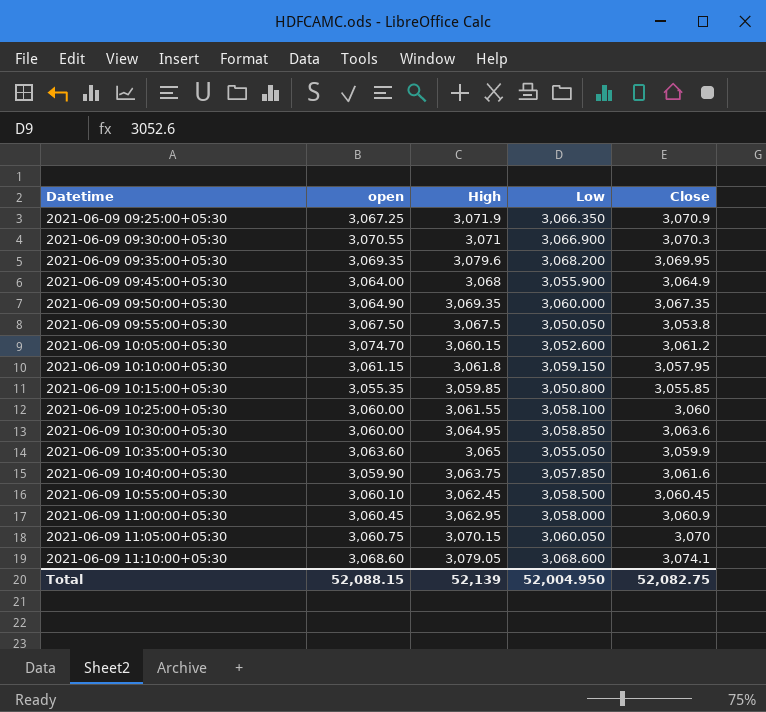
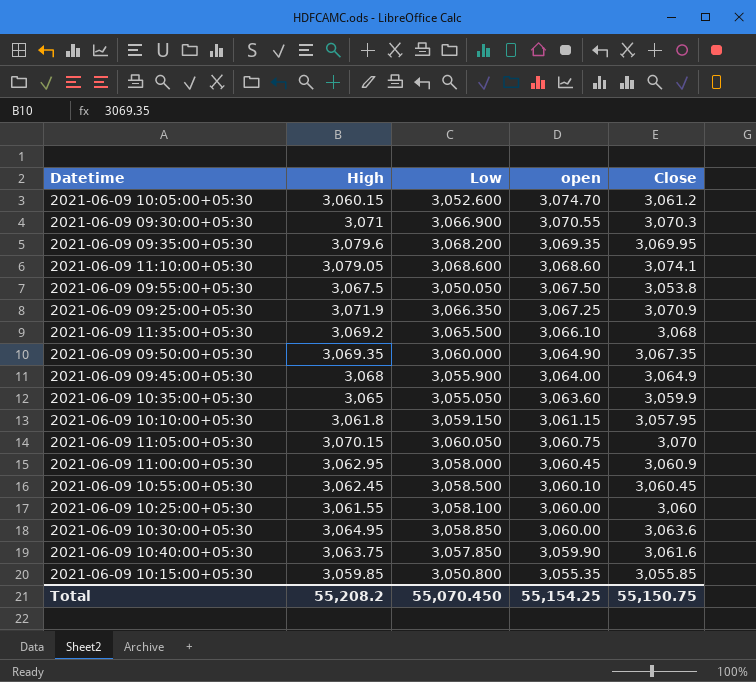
row order: Datetime ascending -> open descending
column open | position: 2 -> 4
row 2021-06-09 11:35:00+05:30: none -> 3,069.2 | 3,065.500 | 3,066.10 | 3,068
Total | High: 52,139 -> 55,208.2
Total | Low: 52,004.950 -> 55,070.450
Total | open: 52,088.15 -> 55,154.25
Total | Close: 52,082.75 -> 55,150.75

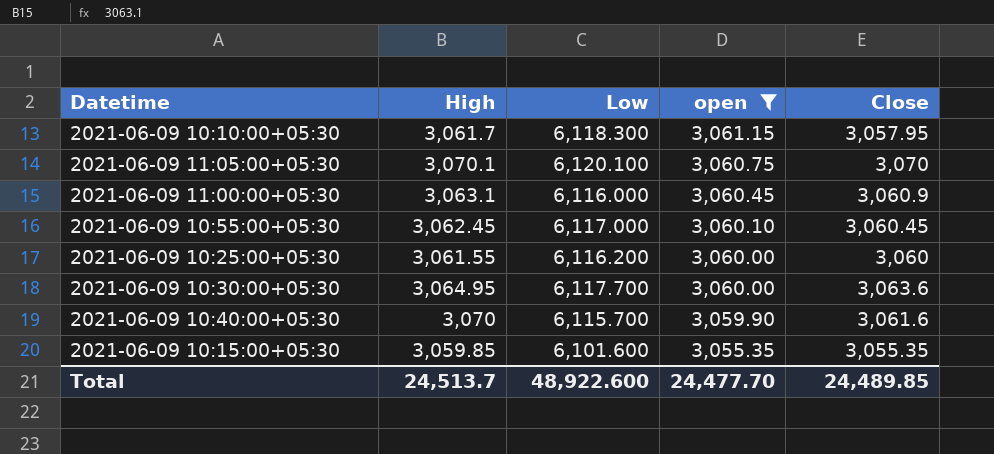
filter: none -> open <= 3,061.15
2021-06-09 10:10:00+05:30 | High: 3,061.8 -> 3,061.7
2021-06-09 10:10:00+05:30 | Low: 3,059.150 -> 6,118.300
2021-06-09 11:05:00+05:30 | High: 3,070.15 -> 3,070.1
2021-06-09 11:05:00+05:30 | Low: 3,060.050 -> 6,120.100
2021-06-09 11:00:00+05:30 | High: 3,062.95 -> 3,063.1
2021-06-09 11:00:00+05:30 | Low: 3,058.000 -> 6,116.000
2021-06-09 10:55:00+05:30 | Low: 3,058.500 -> 6,117.000
2021-06-09 10:25:00+05:30 | Low: 3,058.100 -> 6,116.200
2021-06-09 10:30:00+05:30 | Low: 3,058.850 -> 6,117.700
2021-06-09 10:40:00+05:30 | High: 3,063.75 -> 3,070
2021-06-09 10:40:00+05:30 | Low: 3,057.850 -> 6,115.700
2021-06-09 10:15:00+05:30 | Low: 3,050.800 -> 6,101.600
2021-06-09 10:15:00+05:30 | Close: 3,055.85 -> 3,055.35
Total | High: 55,208.2 -> 24,513.7
Total | Low: 55,070.450 -> 48,922.600
Total | open: 55,154.25 -> 24,477.70
Total | Close: 55,150.75 -> 24,489.85

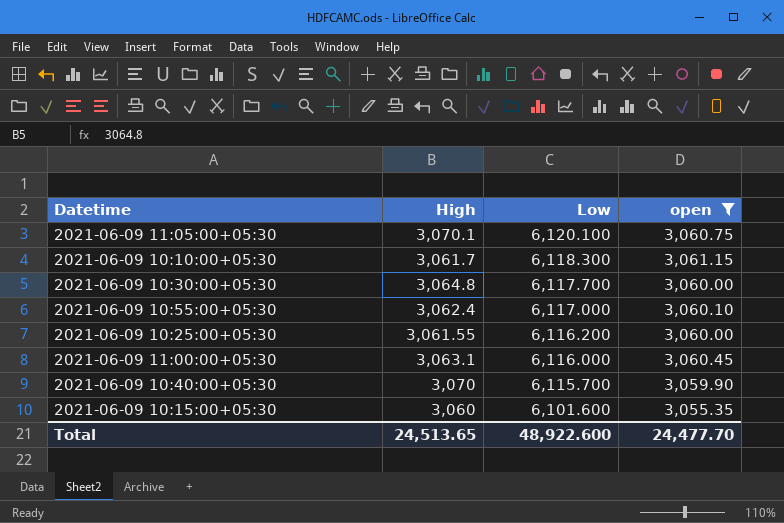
row order: open descending -> Low descending
column Close | position: 5 -> none
2021-06-09 10:30:00+05:30 | High: 3,064.95 -> 3,064.8
2021-06-09 10:55:00+05:30 | High: 3,062.45 -> 3,062.4
2021-06-09 10:15:00+05:30 | High: 3,059.85 -> 3,060
Total | High: 24,513.7 -> 24,513.65

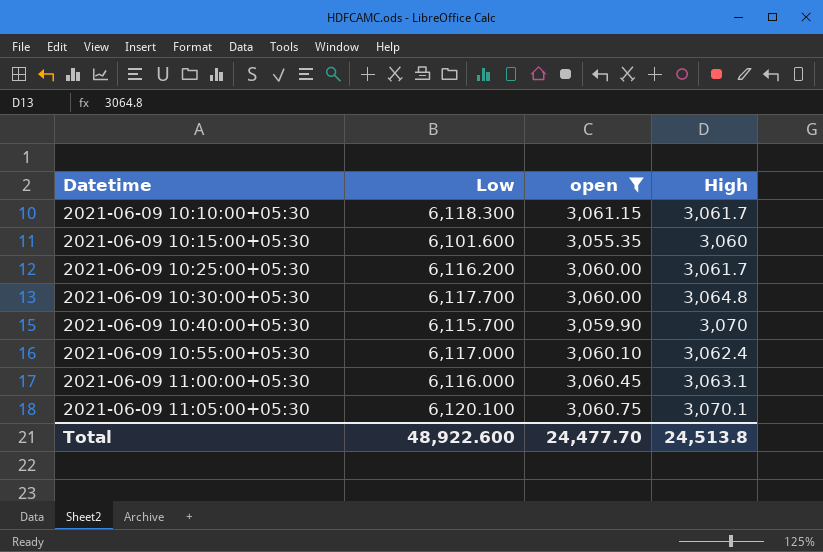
row order: Low descending -> Datetime ascending
column High | position: 2 -> 4
2021-06-09 10:25:00+05:30 | High: 3,061.55 -> 3,061.7
Total | High: 24,513.65 -> 24,513.8

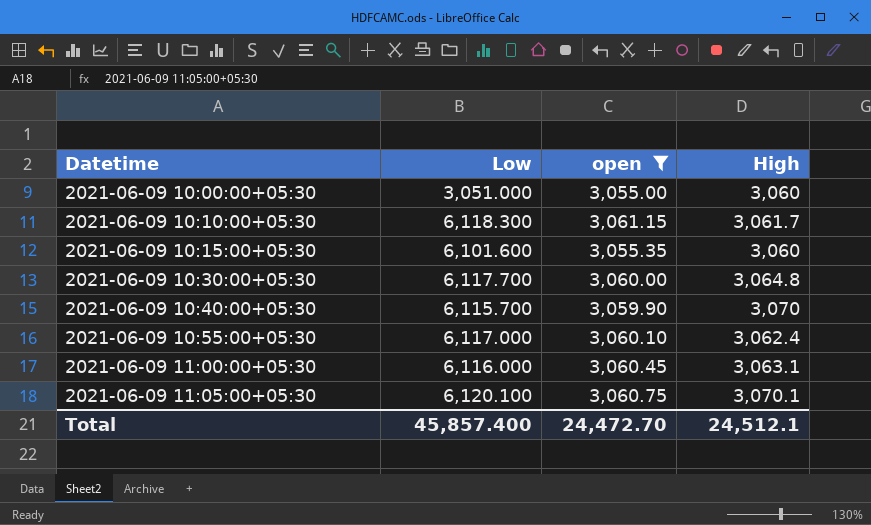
row 2021-06-09 10:25:00+05:30: 6,116.200 | 3,060.00 | 3,061.7 -> none
row 2021-06-09 10:00:00+05:30: none -> 3,051.000 | 3,055.00 | 3,060
Total | Low: 48,922.600 -> 45,857.400
Total | open: 24,477.70 -> 24,472.70
Total | High: 24,513.8 -> 24,512.1

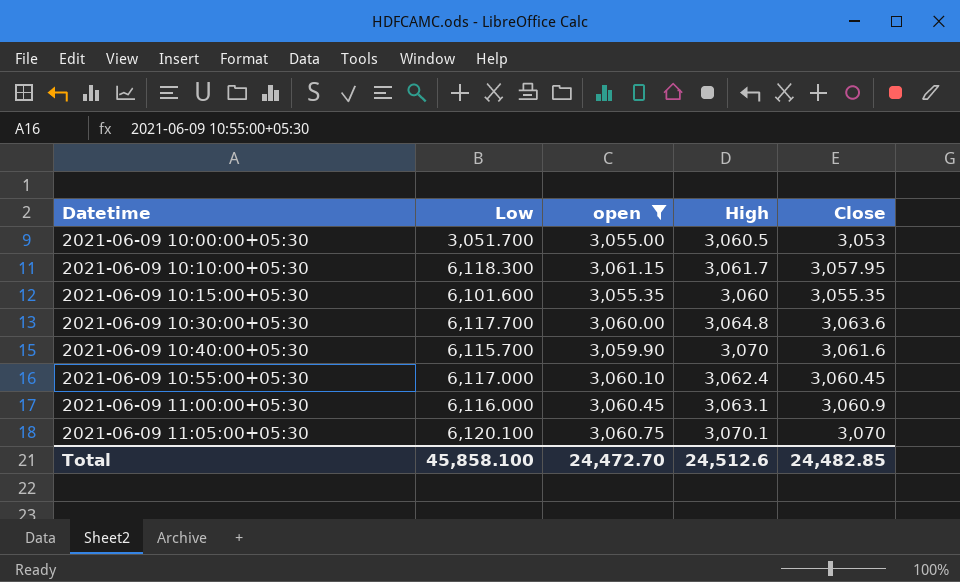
column Close | position: none -> 5
2021-06-09 10:00:00+05:30 | Low: 3,051.000 -> 3,051.700
2021-06-09 10:00:00+05:30 | High: 3,060 -> 3,060.5
Total | Low: 45,857.400 -> 45,858.100
Total | High: 24,512.1 -> 24,512.6

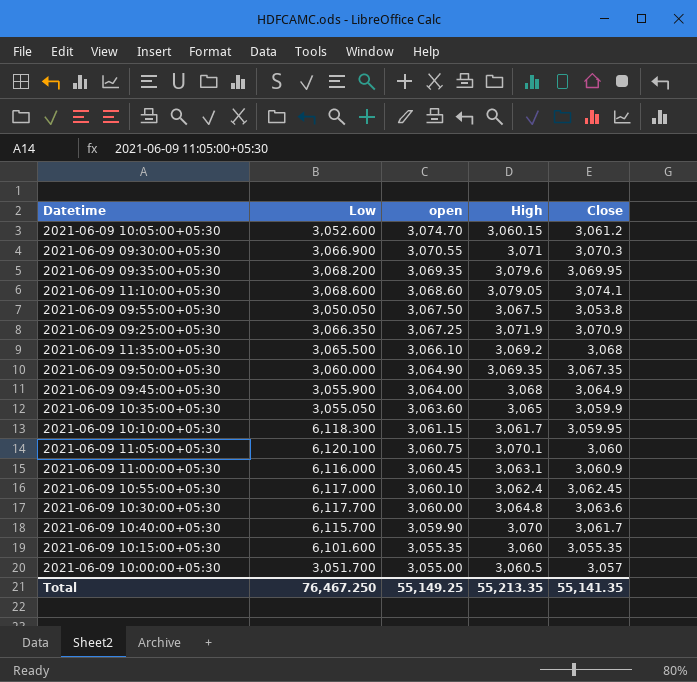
filter: open <= 3,061.15 -> none
row order: Datetime ascending -> open descending
2021-06-09 10:10:00+05:30 | Close: 3,057.95 -> 3,059.95
2021-06-09 11:05:00+05:30 | Close: 3,070 -> 3,060
2021-06-09 10:55:00+05:30 | Close: 3,060.45 -> 3,062.45
2021-06-09 10:40:00+05:30 | Close: 3,061.6 -> 3,061.7
2021-06-09 10:00:00+05:30 | Close: 3,053 -> 3,057
Total | Low: 45,858.100 -> 76,467.250
Total | open: 24,472.70 -> 55,149.25
Total | High: 24,512.6 -> 55,213.35
Total | Close: 24,482.85 -> 55,141.35

